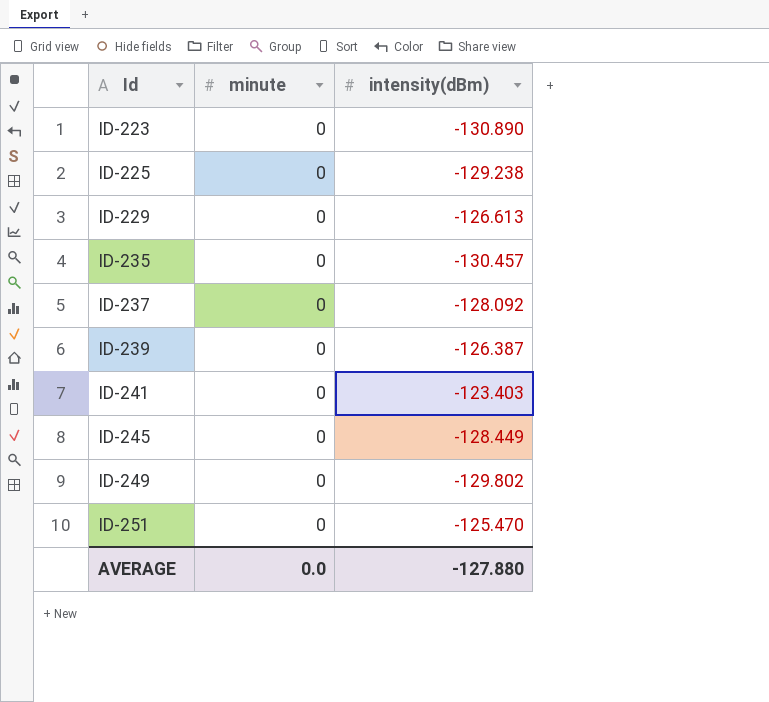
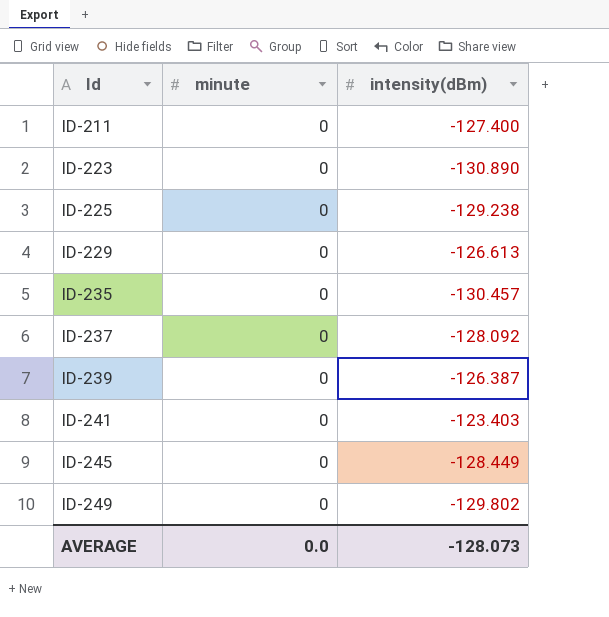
row ID-251: 0 | -125.470 -> none
row ID-211: none -> 0 | -127.400
AVERAGE | intensity(dBm): -127.880 -> -128.073

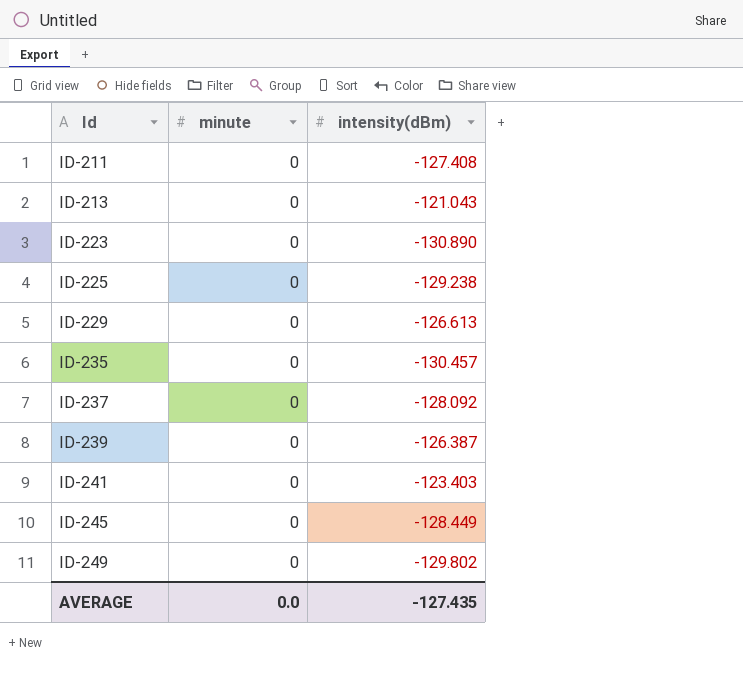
ID-211 | intensity(dBm): -127.400 -> -127.408
row ID-213: none -> 0 | -121.043
AVERAGE | intensity(dBm): -128.073 -> -127.435

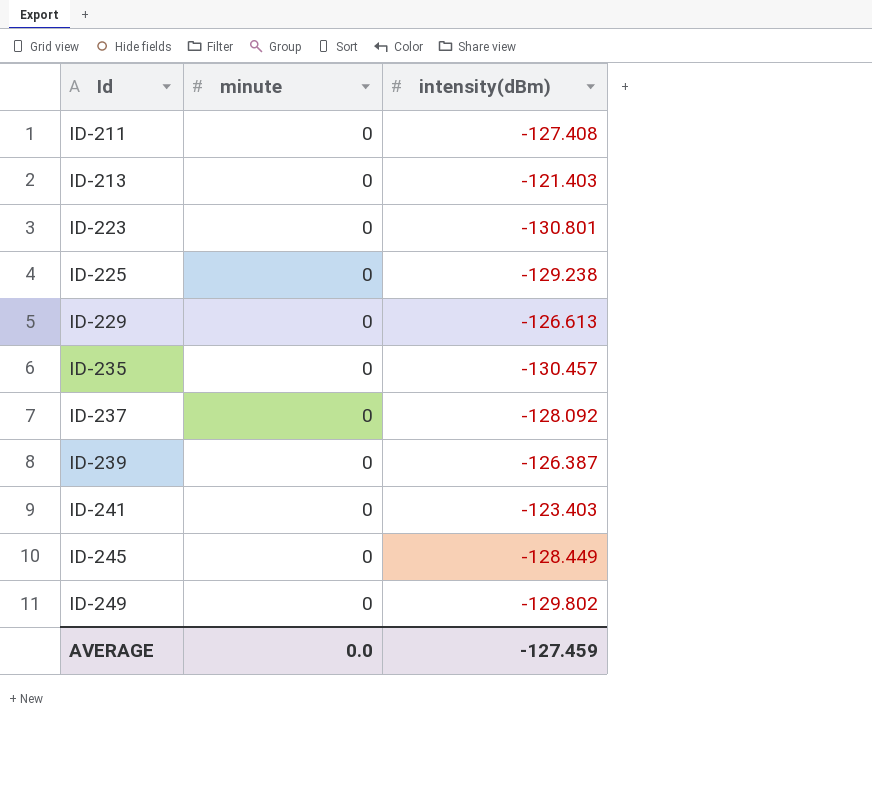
ID-213 | intensity(dBm): -121.043 -> -121.403
ID-223 | intensity(dBm): -130.890 -> -130.801
AVERAGE | intensity(dBm): -127.435 -> -127.459

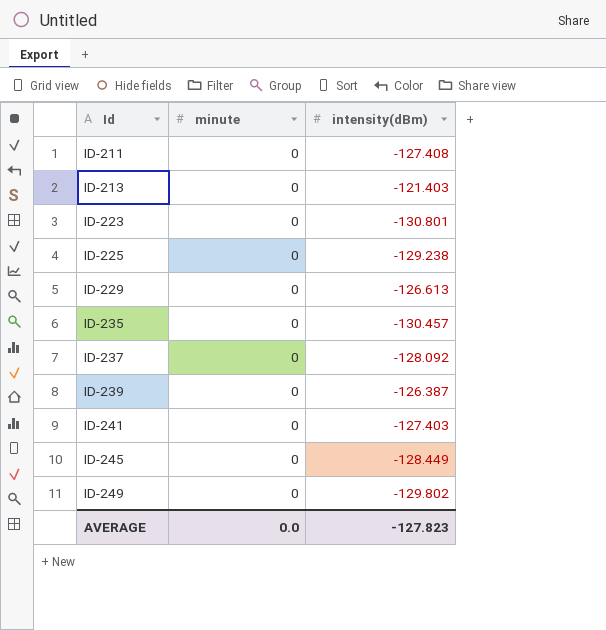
ID-241 | intensity(dBm): -123.403 -> -127.403
AVERAGE | intensity(dBm): -127.459 -> -127.823

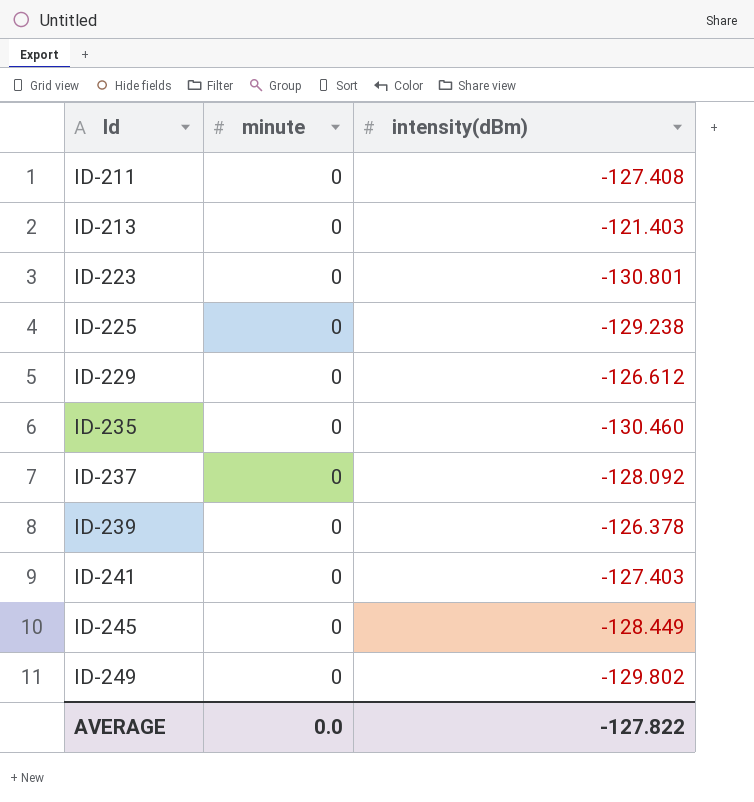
ID-229 | intensity(dBm): -126.613 -> -126.612
ID-235 | intensity(dBm): -130.457 -> -130.460
ID-239 | intensity(dBm): -126.387 -> -126.378
AVERAGE | intensity(dBm): -127.823 -> -127.822

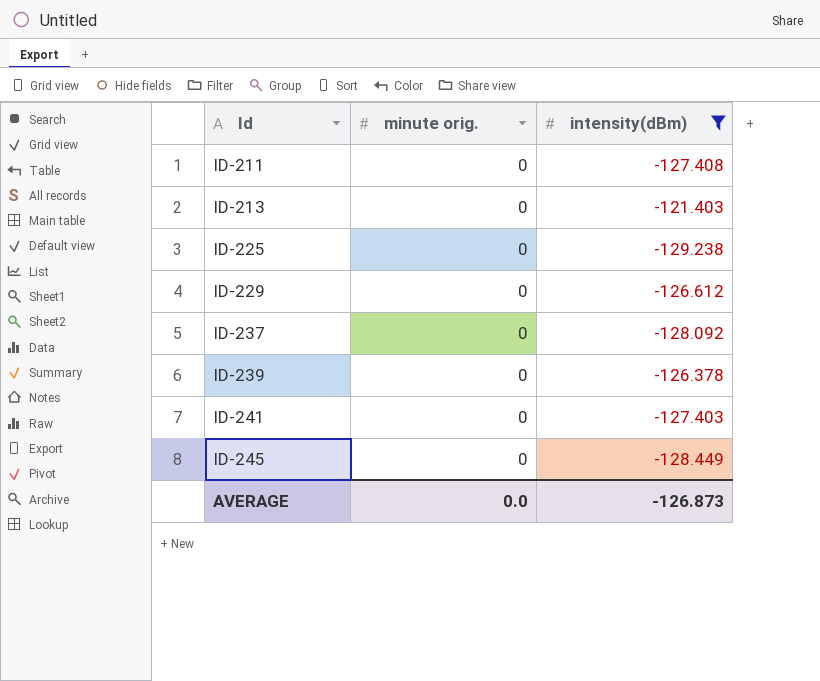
filter: none -> intensity(dBm) >= -129.238
column name: minute -> minute orig.
AVERAGE | intensity(dBm): -127.822 -> -126.873

